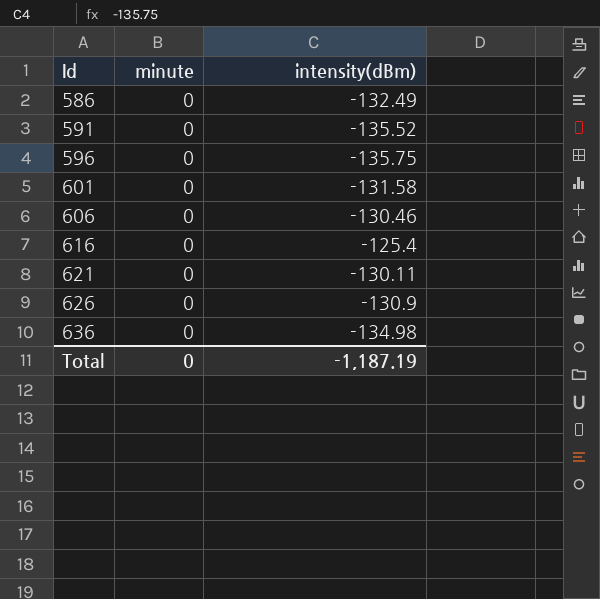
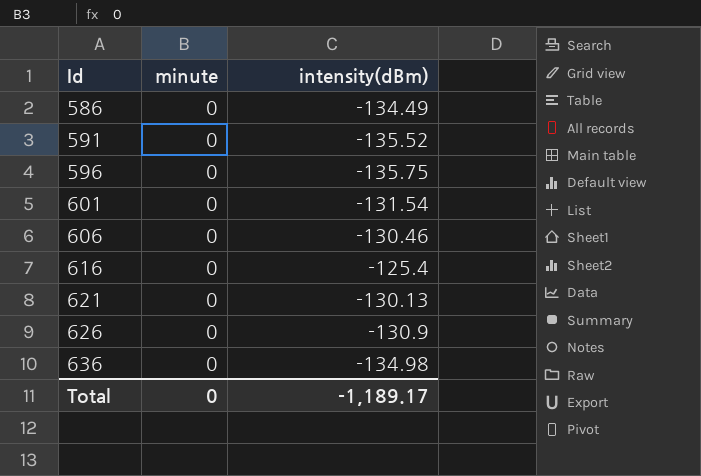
586 | intensity(dBm): -132.49 -> -134.49
601 | intensity(dBm): -131.58 -> -131.54
621 | intensity(dBm): -130.11 -> -130.13
Total | intensity(dBm): -1,187.19 -> -1,189.17

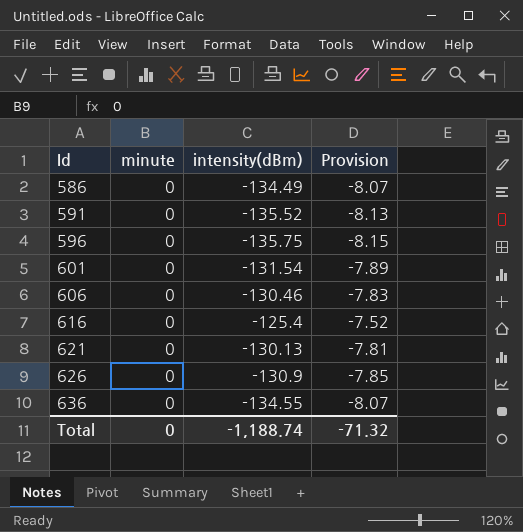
column Provision | formula: none -> [intensity(dBm)] * 0.06
636 | intensity(dBm): -134.98 -> -134.55
Total | intensity(dBm): -1,189.17 -> -1,188.74

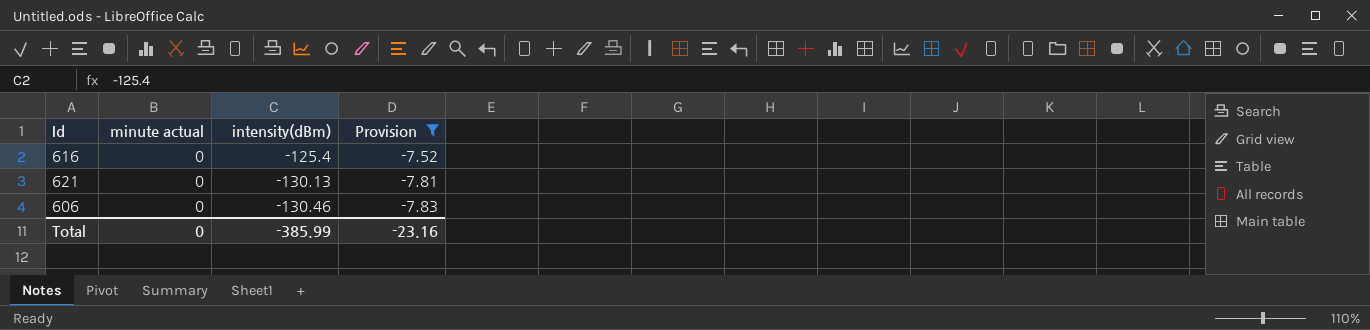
filter: none -> Provision >= -7.83
row order: Id ascending -> intensity(dBm) descending
column name: minute -> minute actual
Total | intensity(dBm): -1,188.74 -> -385.99
Total | Provision: -71.32 -> -23.16

